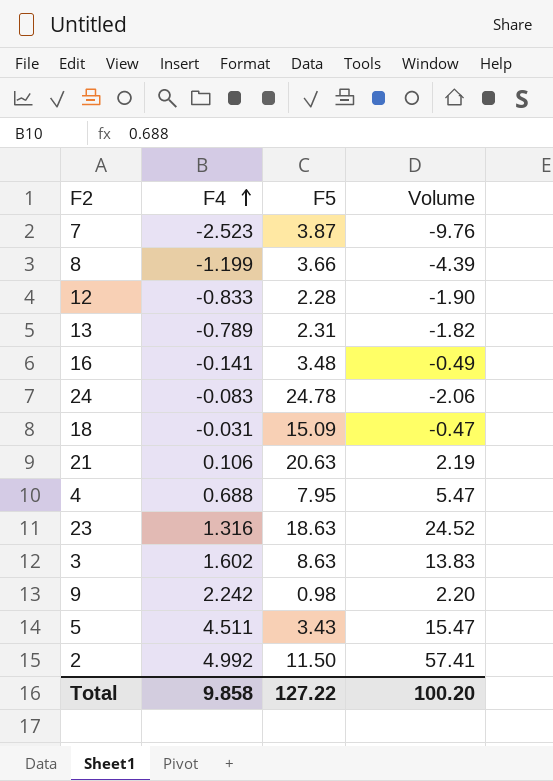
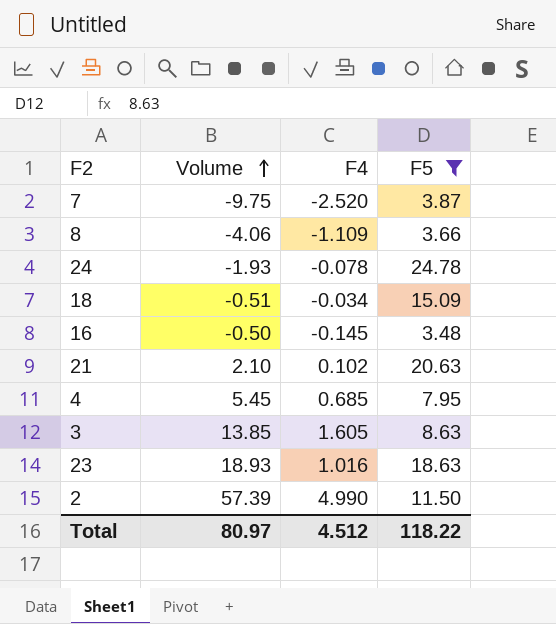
filter: none -> F5 >= 3.48
row order: F4 ascending -> Volume ascending
column Volume | position: 4 -> 2
7 | Volume: -9.76 -> -9.75
7 | F4: -2.523 -> -2.520
8 | Volume: -4.39 -> -4.06
8 | F4: -1.199 -> -1.109
24 | Volume: -2.06 -> -1.93
24 | F4: -0.083 -> -0.078
18 | Volume: -0.47 -> -0.51
18 | F4: -0.031 -> -0.034
16 | Volume: -0.49 -> -0.50
16 | F4: -0.141 -> -0.145
21 | Volume: 2.19 -> 2.10
21 | F4: 0.106 -> 0.102
4 | Volume: 5.47 -> 5.45
4 | F4: 0.688 -> 0.685
3 | Volume: 13.83 -> 13.85
3 | F4: 1.602 -> 1.605
23 | Volume: 24.52 -> 18.93
23 | F4: 1.316 -> 1.016
2 | Volume: 57.41 -> 57.39
2 | F4: 4.992 -> 4.990
Total | Volume: 100.20 -> 80.97
Total | F4: 9.858 -> 4.512
Total | F5: 127.22 -> 118.22

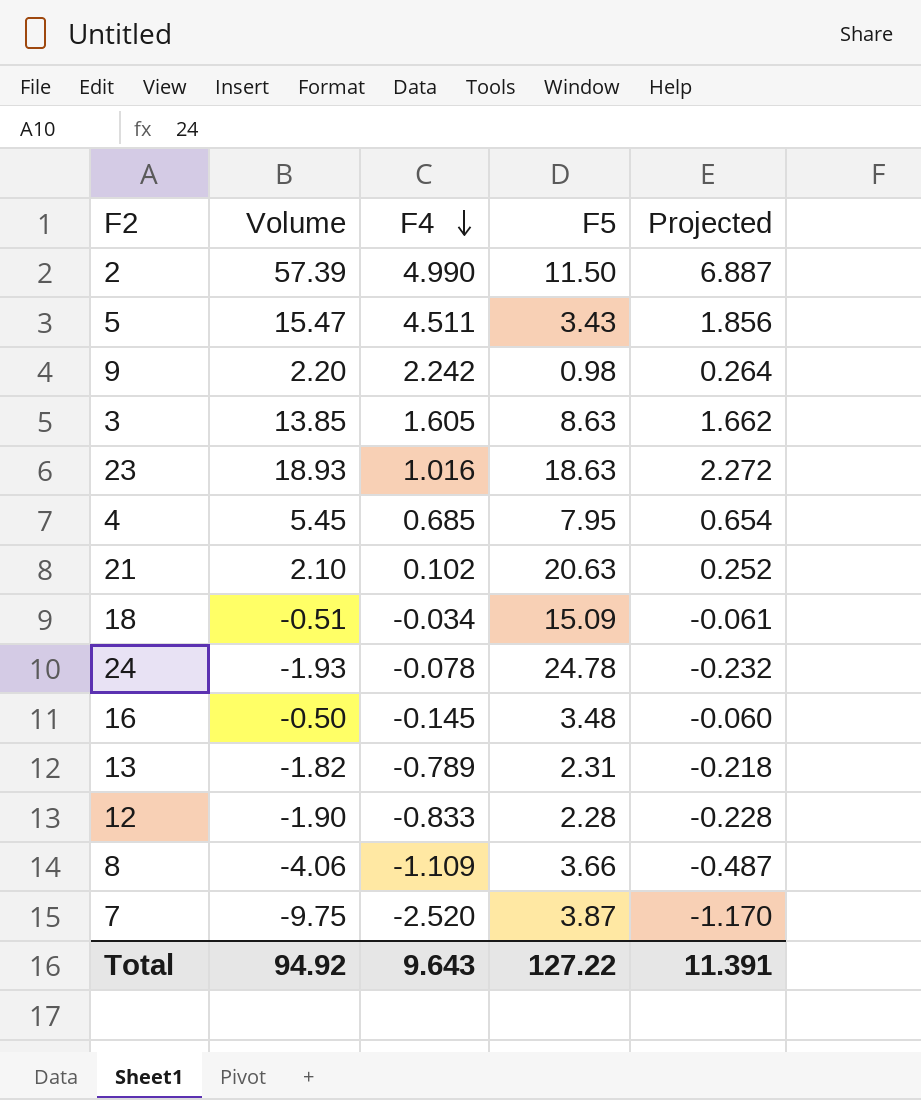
filter: F5 >= 3.48 -> none
row order: Volume ascending -> F4 descending
column Projected | formula: none -> [Volume] * 0.12
Total | Volume: 80.97 -> 94.92
Total | F4: 4.512 -> 9.643
Total | F5: 118.22 -> 127.22

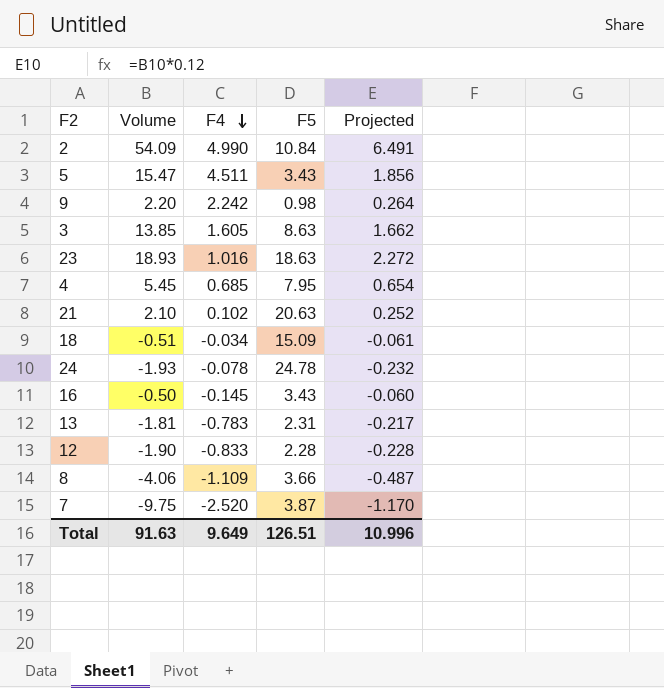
2 | Volume: 57.39 -> 54.09
2 | F5: 11.50 -> 10.84
2 | Projected: 6.887 -> 6.491
16 | F5: 3.48 -> 3.43
13 | Volume: -1.82 -> -1.81
13 | F4: -0.789 -> -0.783
13 | Projected: -0.218 -> -0.217
Total | Volume: 94.92 -> 91.63
Total | F4: 9.643 -> 9.649
Total | F5: 127.22 -> 126.51
Total | Projected: 11.391 -> 10.996

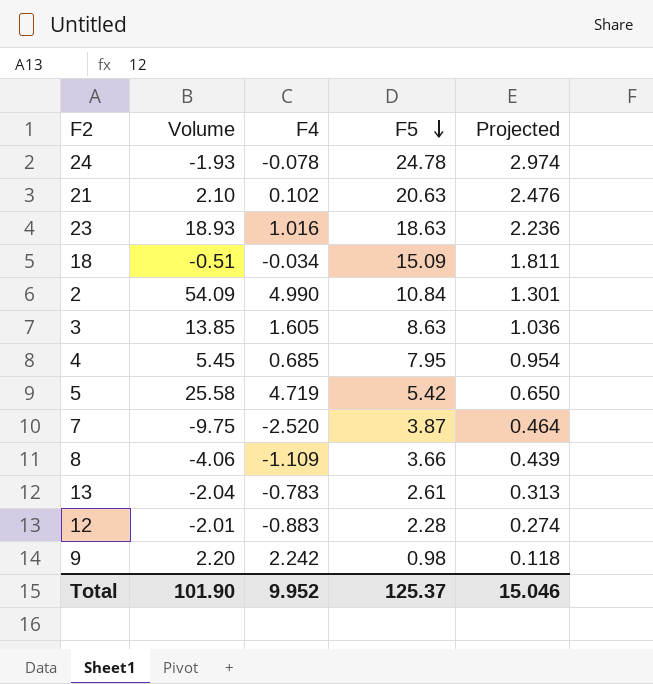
row order: F4 descending -> F5 descending
column Projected | formula: [Volume] * 0.12 -> [F5] * 0.12
row 16: -0.50 | -0.145 | 3.43 | -0.060 -> none
5 | Volume: 15.47 -> 25.58
5 | F4: 4.511 -> 4.719
5 | F5: 3.43 -> 5.42
13 | Volume: -1.81 -> -2.04
13 | F5: 2.31 -> 2.61
12 | Volume: -1.90 -> -2.01
12 | F4: -0.833 -> -0.883
Total | Volume: 91.63 -> 101.90
Total | F4: 9.649 -> 9.952
Total | F5: 126.51 -> 125.37
Total | Projected: 10.996 -> 15.046

